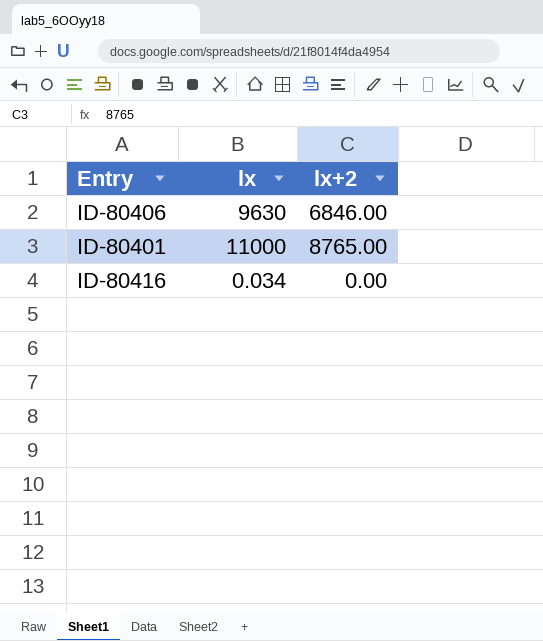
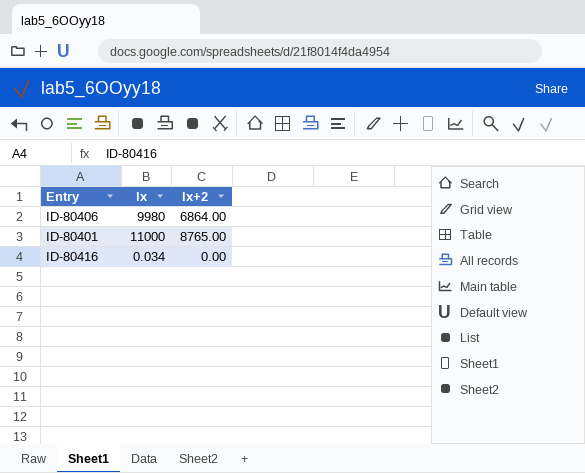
ID-80406 | lx: 9630 -> 9980
ID-80406 | lx+2: 6846.00 -> 6864.00

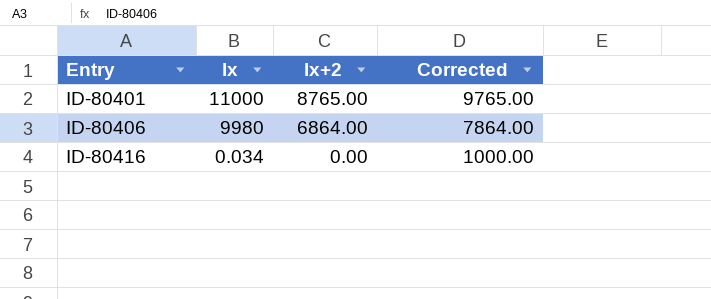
row order: none -> Entry ascending
column Corrected | formula: none -> [lx+2] + 1000

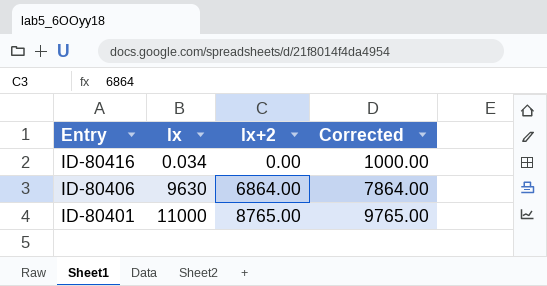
row order: Entry ascending -> Entry descending
ID-80406 | lx: 9980 -> 9630

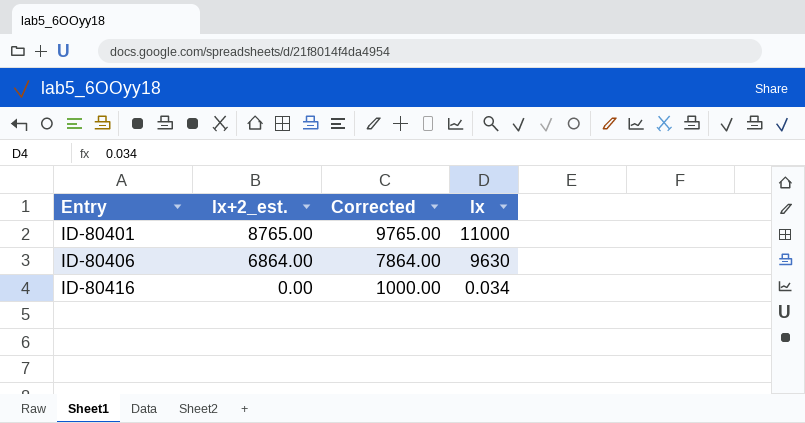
row order: Entry descending -> Entry ascending
column name: lx+2 -> lx+2_est.
column lx | position: 2 -> 4

